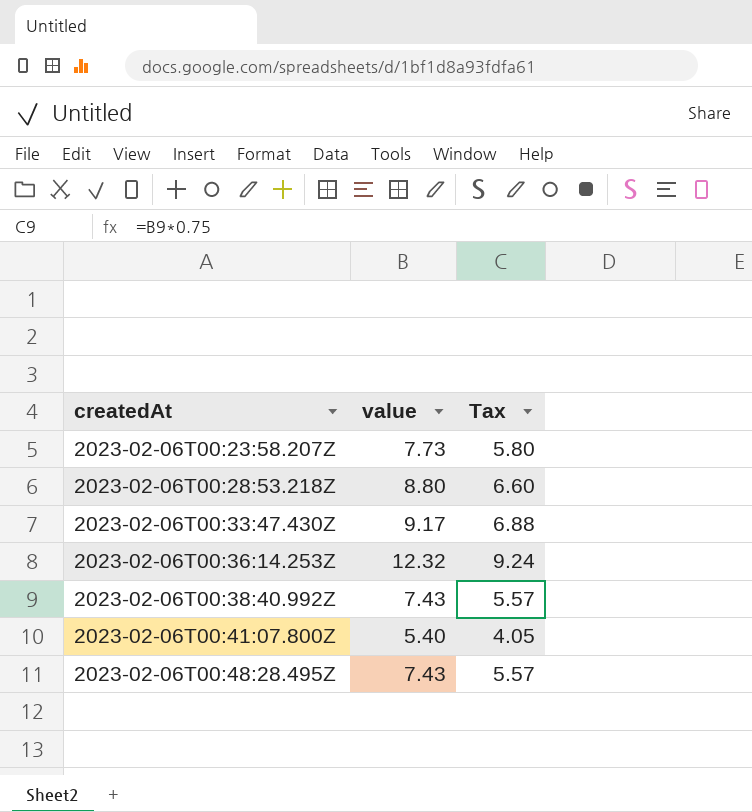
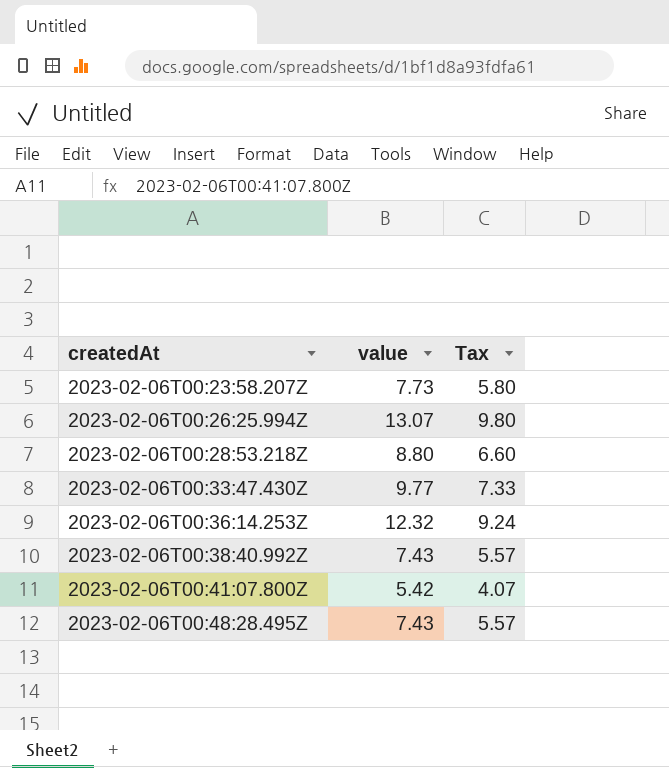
row 2023-02-06T00:26:25.994Z: none -> 13.07 | 9.80
2023-02-06T00:33:47.430Z | value: 9.17 -> 9.77
2023-02-06T00:33:47.430Z | Tax: 6.88 -> 7.33
2023-02-06T00:41:07.800Z | value: 5.40 -> 5.42
2023-02-06T00:41:07.800Z | Tax: 4.05 -> 4.07

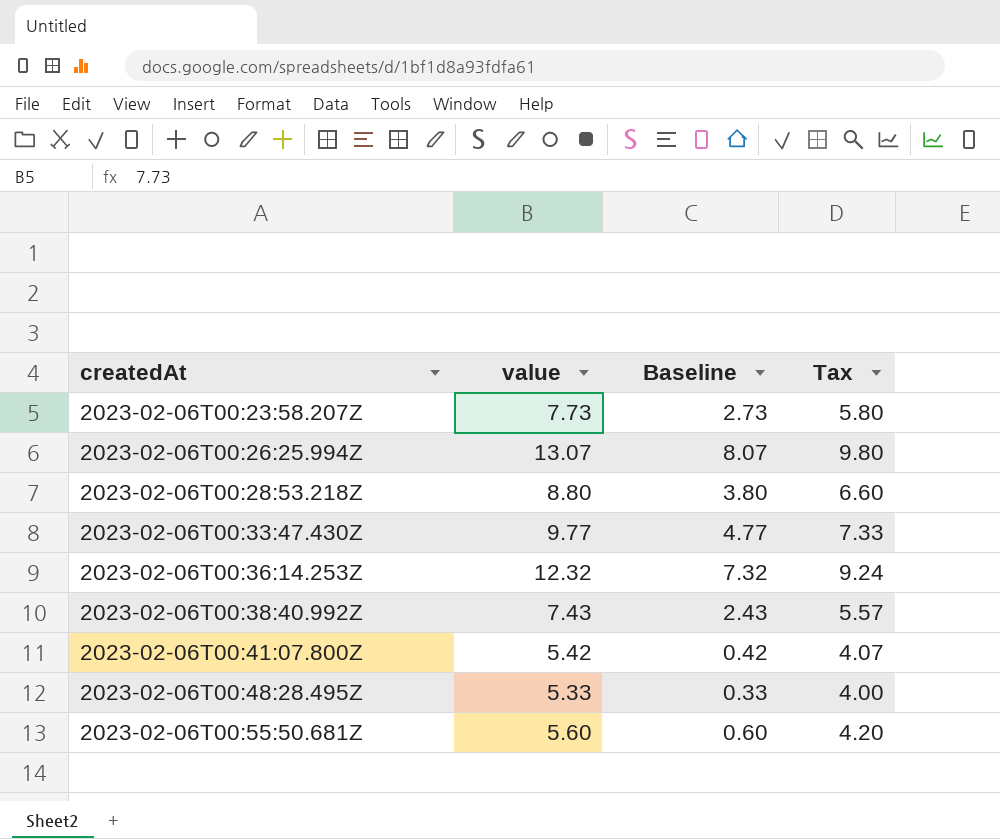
column Baseline | formula: none -> [value] - 5
2023-02-06T00:48:28.495Z | value: 7.43 -> 5.33
2023-02-06T00:48:28.495Z | Tax: 5.57 -> 4.00
row 2023-02-06T00:55:50.681Z: none -> 5.60 | 0.60 | 4.20

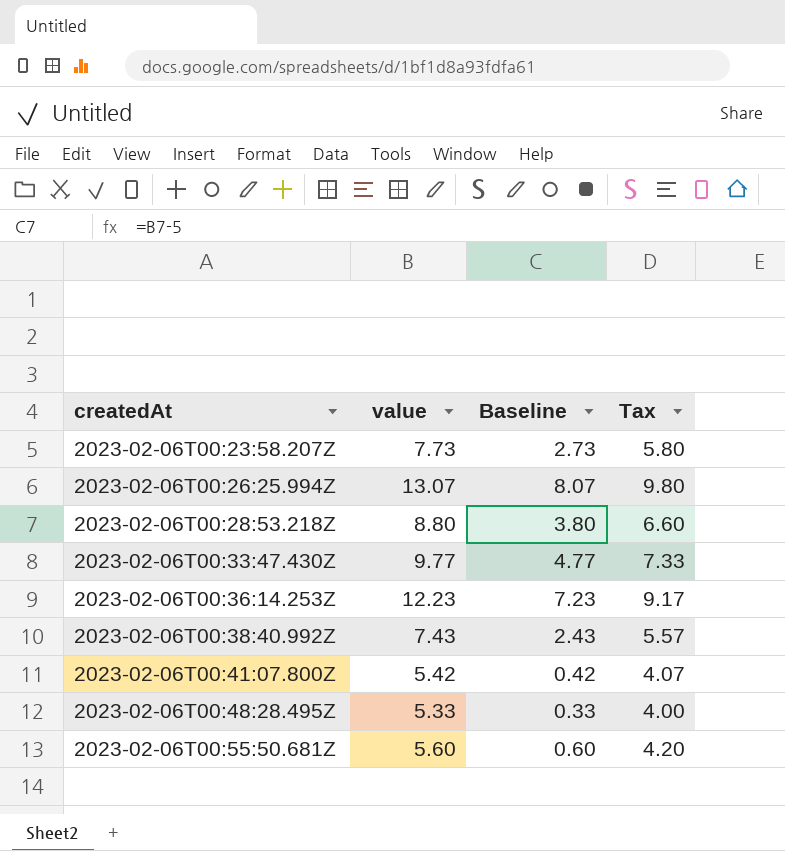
2023-02-06T00:36:14.253Z | value: 12.32 -> 12.23
2023-02-06T00:36:14.253Z | Baseline: 7.32 -> 7.23
2023-02-06T00:36:14.253Z | Tax: 9.24 -> 9.17

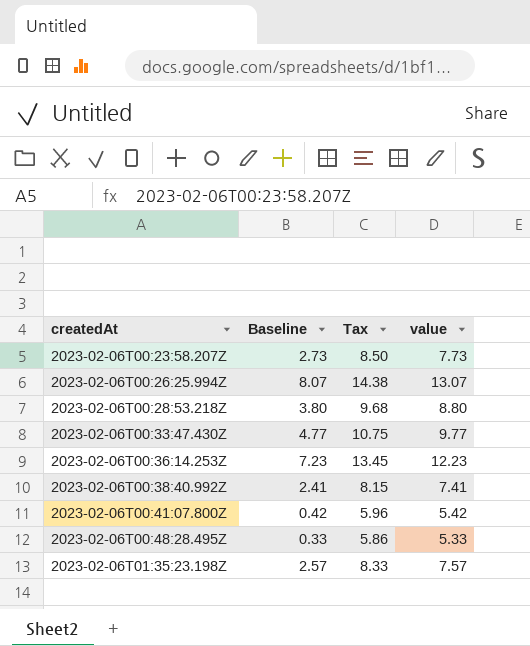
column Tax | formula: [value] * 0.75 -> [value] * 1.1
column value | position: 2 -> 4
row 2023-02-06T00:55:50.681Z: 5.60 | 0.60 | 4.20 -> none
2023-02-06T00:38:40.992Z | Baseline: 2.43 -> 2.41
2023-02-06T00:38:40.992Z | value: 7.43 -> 7.41
row 2023-02-06T01:35:23.198Z: none -> 2.57 | 8.33 | 7.57

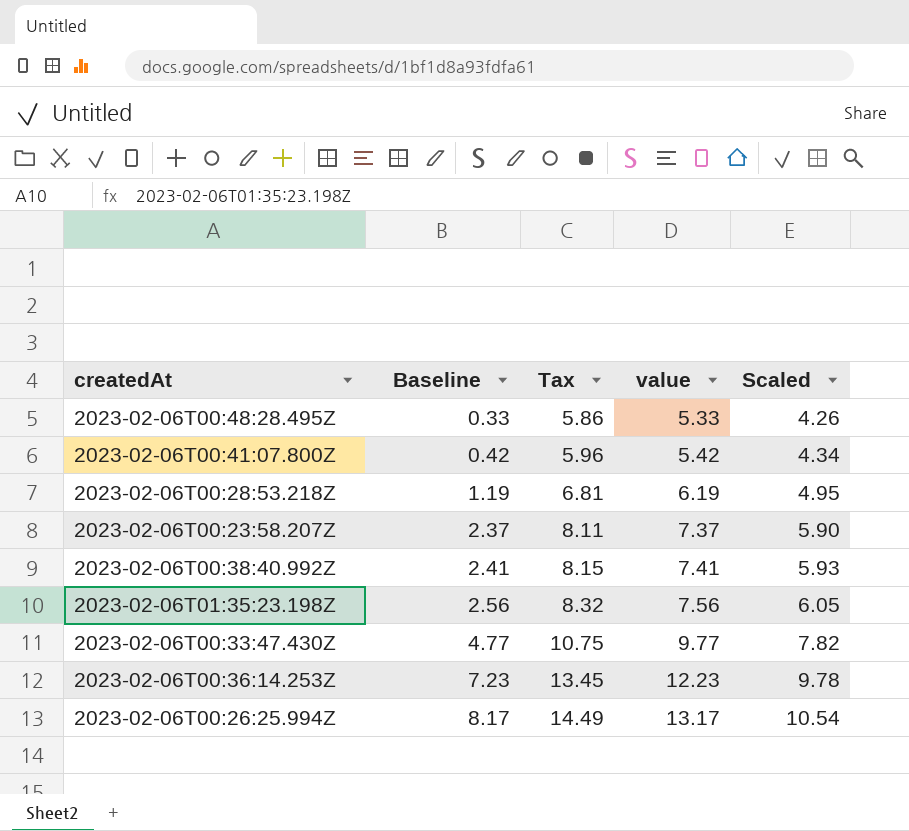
row order: createdAt ascending -> Baseline ascending
column Scaled | formula: none -> [value] * 0.8
2023-02-06T00:28:53.218Z | Baseline: 3.80 -> 1.19
2023-02-06T00:28:53.218Z | Tax: 9.68 -> 6.81
2023-02-06T00:28:53.218Z | value: 8.80 -> 6.19
2023-02-06T00:23:58.207Z | Baseline: 2.73 -> 2.37
2023-02-06T00:23:58.207Z | Tax: 8.50 -> 8.11
2023-02-06T00:23:58.207Z | value: 7.73 -> 7.37
2023-02-06T01:35:23.198Z | Baseline: 2.57 -> 2.56
2023-02-06T01:35:23.198Z | Tax: 8.33 -> 8.32
2023-02-06T01:35:23.198Z | value: 7.57 -> 7.56
2023-02-06T00:26:25.994Z | Baseline: 8.07 -> 8.17
2023-02-06T00:26:25.994Z | Tax: 14.38 -> 14.49
2023-02-06T00:26:25.994Z | value: 13.07 -> 13.17

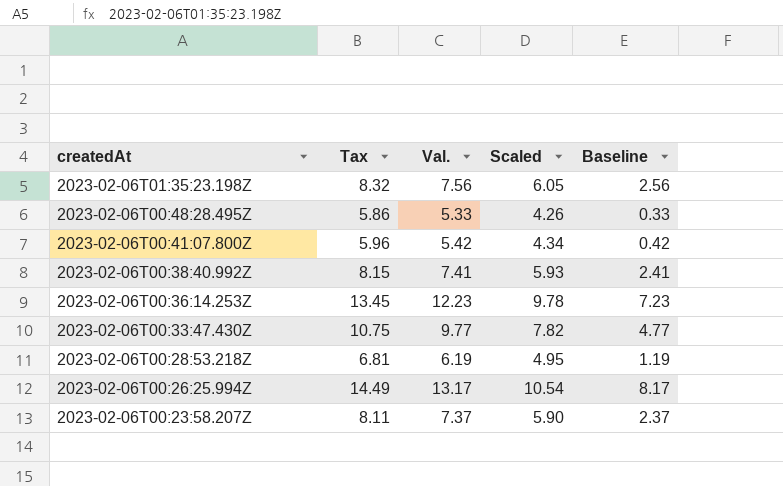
row order: Baseline ascending -> createdAt descending
column name: value -> Val.
column Baseline | position: 2 -> 5

